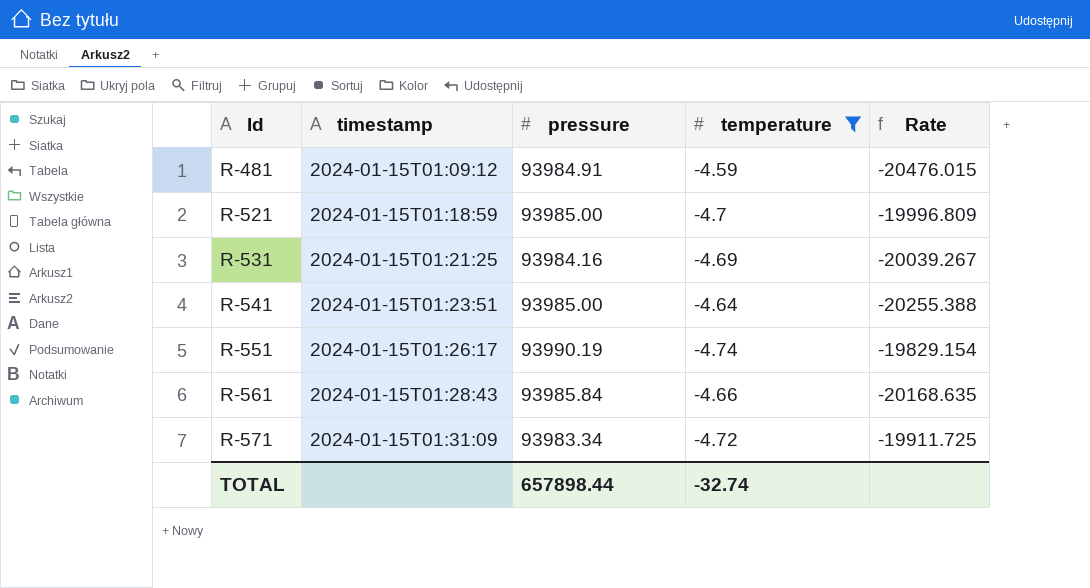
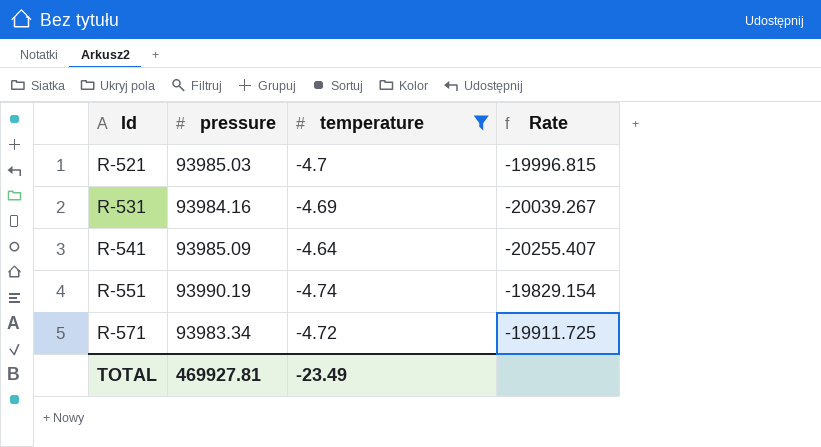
column timestamp | position: 2 -> none
row R-481: 2024-01-15T01:09:12 | 93984.91 | -4.59 | -20476.015 -> none
row R-561: 2024-01-15T01:28:43 | 93985.84 | -4.66 | -20168.635 -> none
R-521 | pressure: 93985.00 -> 93985.03
R-521 | Rate: -19996.809 -> -19996.815
R-541 | pressure: 93985.00 -> 93985.09
R-541 | Rate: -20255.388 -> -20255.407
TOTAL | pressure: 657898.44 -> 469927.81
TOTAL | temperature: -32.74 -> -23.49

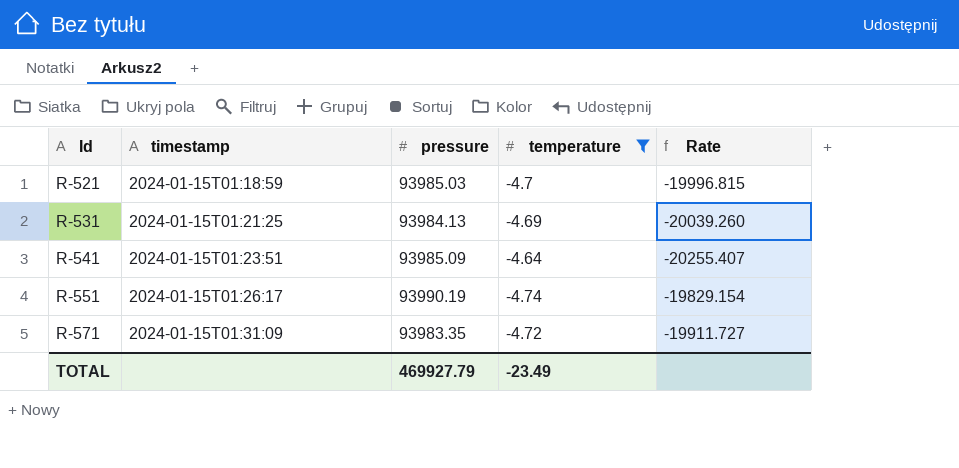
column timestamp | position: none -> 2
R-531 | pressure: 93984.16 -> 93984.13
R-531 | Rate: -20039.267 -> -20039.260
R-571 | pressure: 93983.34 -> 93983.35
R-571 | Rate: -19911.725 -> -19911.727
TOTAL | pressure: 469927.81 -> 469927.79

